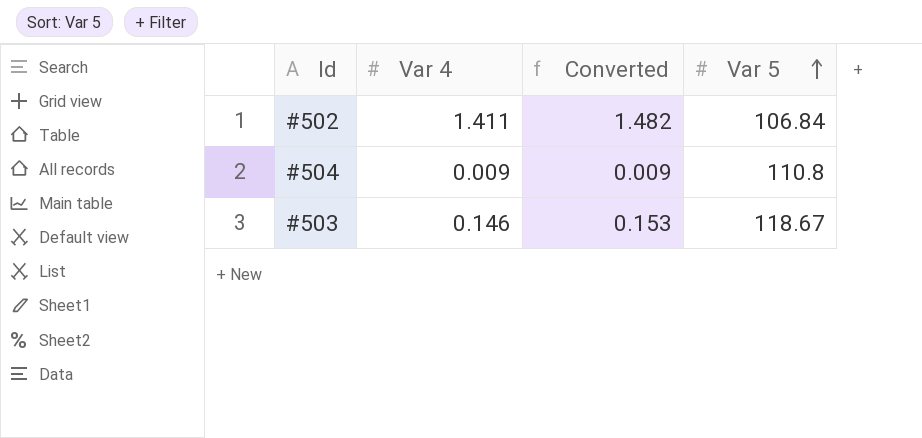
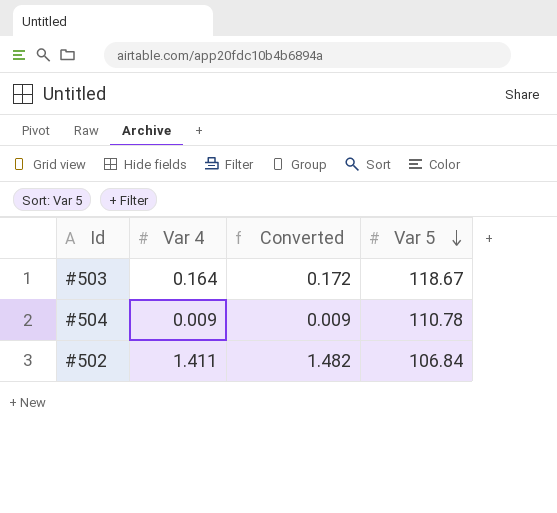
row order: Var 5 ascending -> Var 5 descending
#503 | Var 4: 0.146 -> 0.164
#503 | Converted: 0.153 -> 0.172
#504 | Var 5: 110.8 -> 110.78

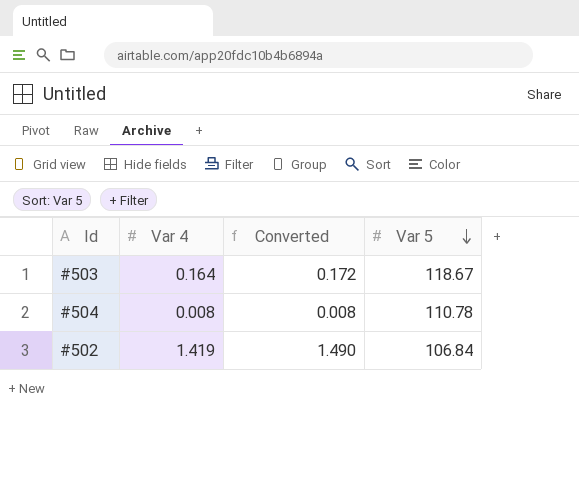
#504 | Var 4: 0.009 -> 0.008
#504 | Converted: 0.009 -> 0.008
#502 | Var 4: 1.411 -> 1.419
#502 | Converted: 1.482 -> 1.490

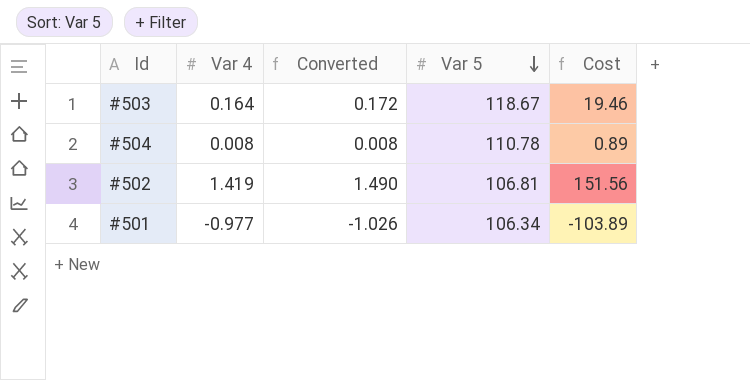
column Cost | formula: none -> [Var 4] * [Var 5]
#502 | Var 5: 106.84 -> 106.81
row #501: none -> -0.977 | -1.026 | 106.34 | -103.89

